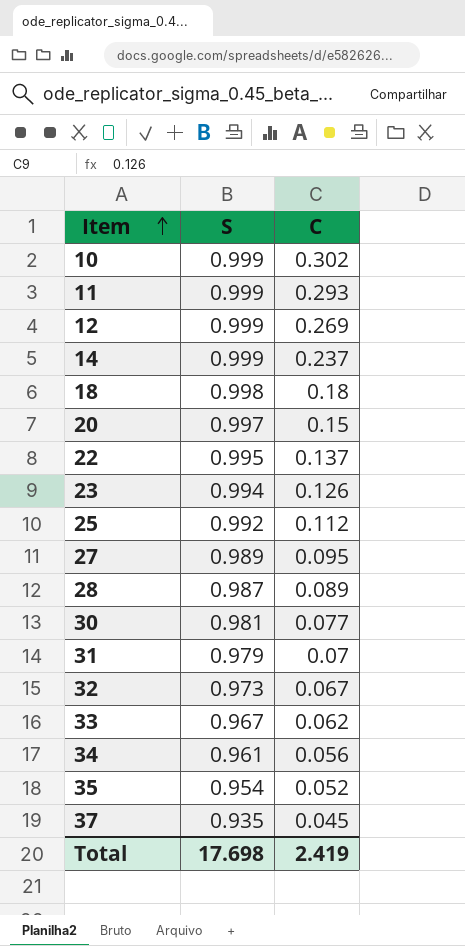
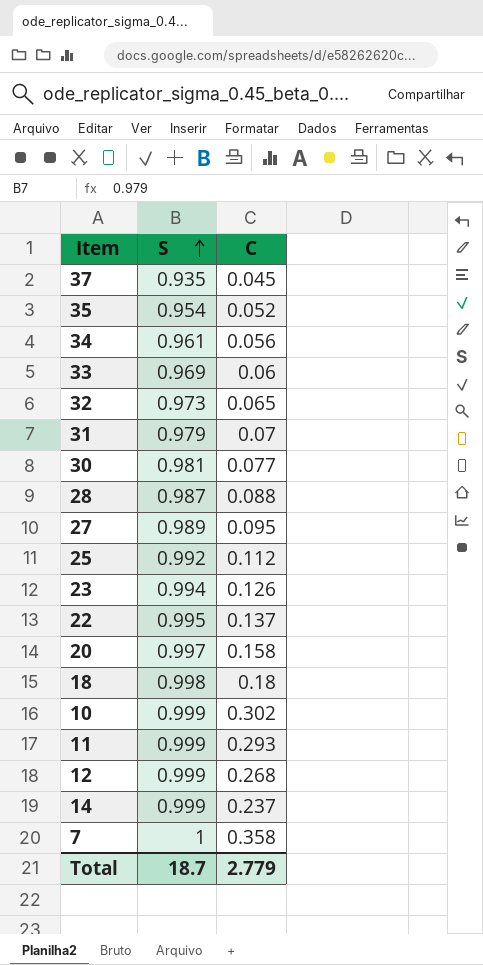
row order: Item ascending -> S ascending
33 | S: 0.967 -> 0.969
33 | C: 0.062 -> 0.06
32 | C: 0.067 -> 0.065
28 | C: 0.089 -> 0.088
20 | C: 0.15 -> 0.158
12 | C: 0.269 -> 0.268
row 7: none -> 1 | 0.358
Total | S: 17.698 -> 18.7
Total | C: 2.419 -> 2.779

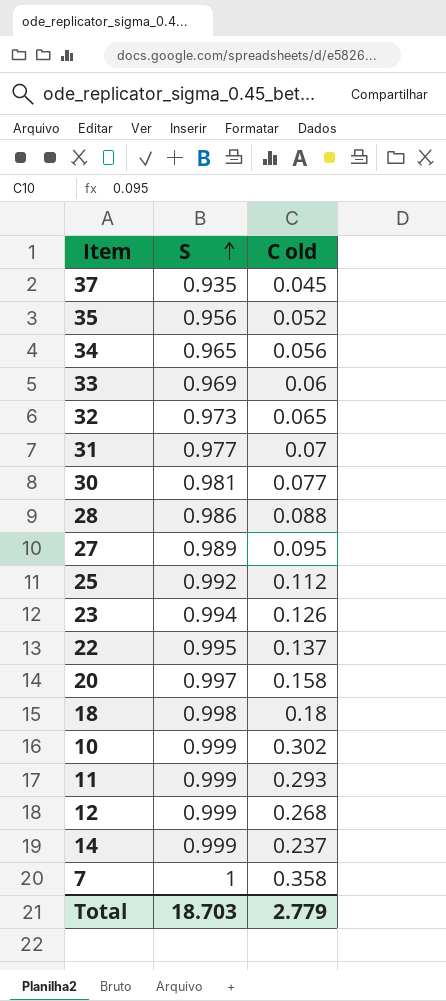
column name: C -> C old
35 | S: 0.954 -> 0.956
34 | S: 0.961 -> 0.965
31 | S: 0.979 -> 0.977
28 | S: 0.987 -> 0.986
Total | S: 18.7 -> 18.703

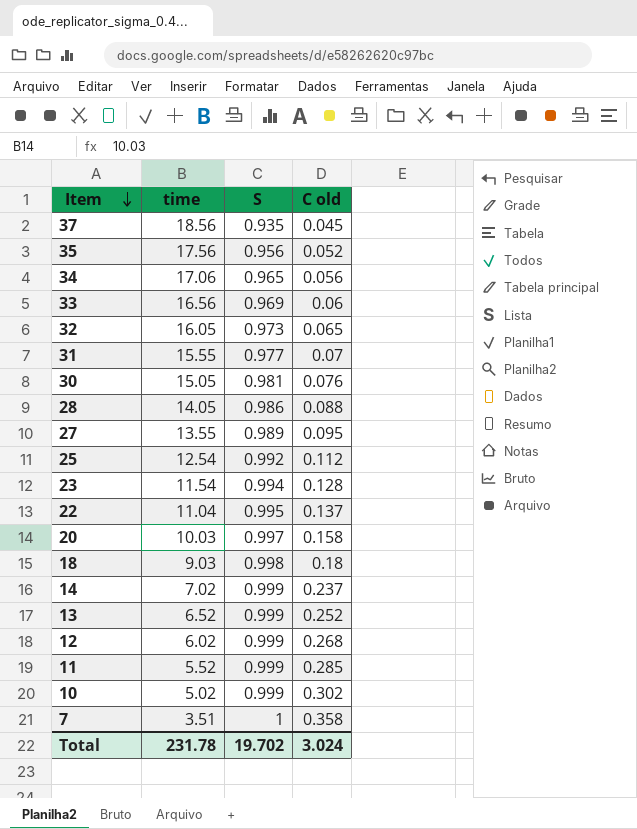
row order: S ascending -> Item descending
column time | position: none -> 2
30 | C old: 0.077 -> 0.076
23 | C old: 0.126 -> 0.128
row 13: none -> 6.52 | 0.999 | 0.252
11 | C old: 0.293 -> 0.285
Total | S: 18.703 -> 19.702
Total | C old: 2.779 -> 3.024

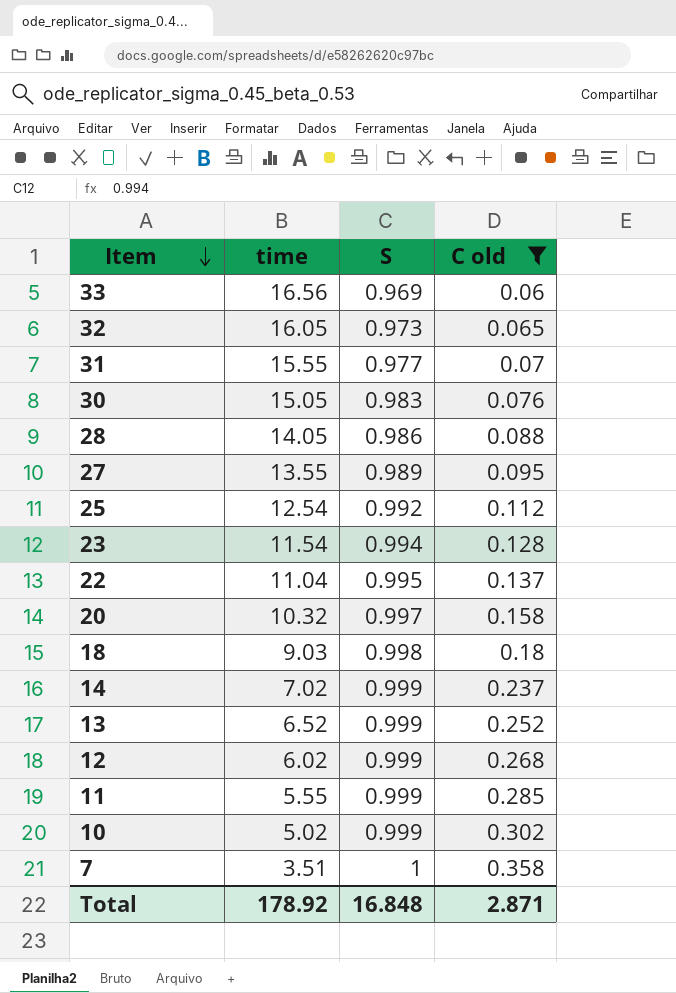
filter: none -> C old >= 0.06
30 | S: 0.981 -> 0.983
20 | time: 10.03 -> 10.32
11 | time: 5.52 -> 5.55
Total | time: 231.78 -> 178.92
Total | S: 19.702 -> 16.848
Total | C old: 3.024 -> 2.871

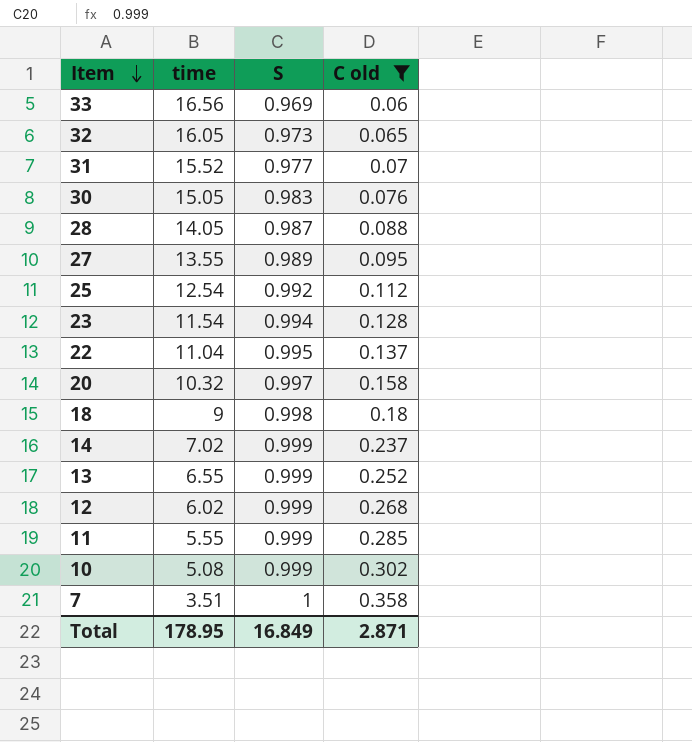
31 | time: 15.55 -> 15.52
28 | S: 0.986 -> 0.987
18 | time: 9.03 -> 9
13 | time: 6.52 -> 6.55
10 | time: 5.02 -> 5.08
Total | time: 178.92 -> 178.95
Total | S: 16.848 -> 16.849

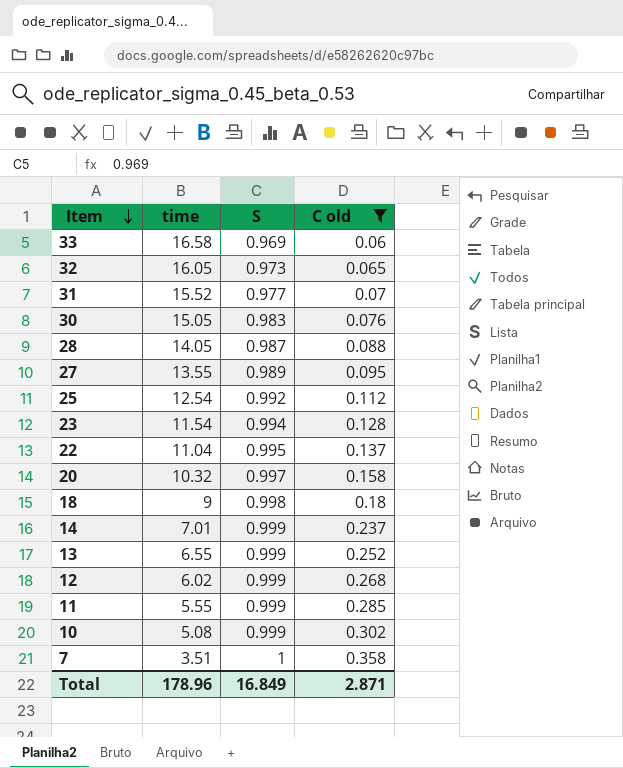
33 | time: 16.56 -> 16.58
14 | time: 7.02 -> 7.01
Total | time: 178.95 -> 178.96

